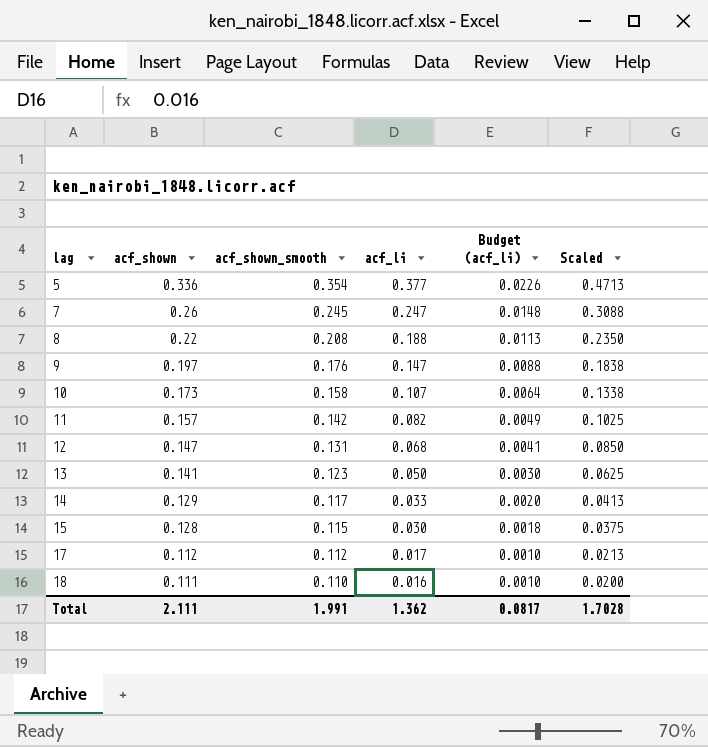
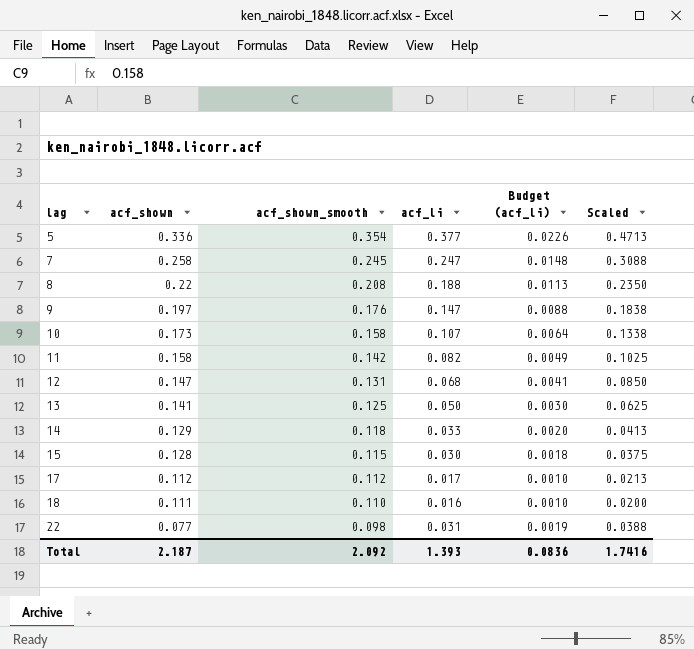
7 | acf_shown: 0.26 -> 0.258
11 | acf_shown: 0.157 -> 0.158
13 | acf_shown_smooth: 0.123 -> 0.125
14 | acf_shown_smooth: 0.117 -> 0.118
row 22: none -> 0.077 | 0.098 | 0.031 | 0.0019 | 0.0388
Total | acf_shown: 2.111 -> 2.187
Total | acf_shown_smooth: 1.991 -> 2.092
Total | acf_li: 1.362 -> 1.393
Total | Budget (acf_li): 0.0817 -> 0.0836
Total | Scaled: 1.7028 -> 1.7416

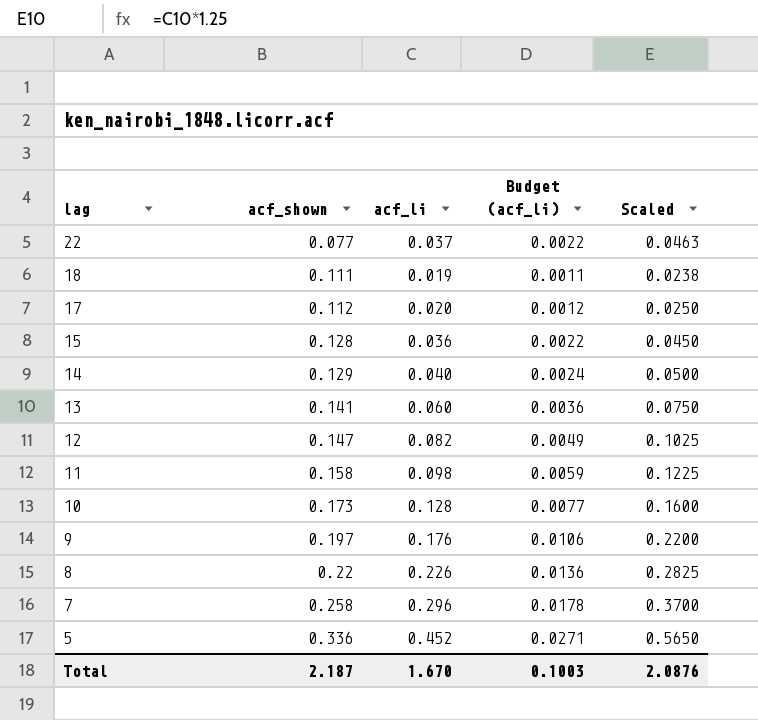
row order: lag ascending -> lag descending
column acf_shown_smooth | position: 3 -> none
22 | acf_li: 0.031 -> 0.037
22 | Budget (acf_li): 0.0019 -> 0.0022
22 | Scaled: 0.0388 -> 0.0463
18 | acf_li: 0.016 -> 0.019
18 | Budget (acf_li): 0.0010 -> 0.0011
18 | Scaled: 0.0200 -> 0.0238
17 | acf_li: 0.017 -> 0.020
17 | Budget (acf_li): 0.0010 -> 0.0012
17 | Scaled: 0.0213 -> 0.0250
15 | acf_li: 0.030 -> 0.036
15 | Budget (acf_li): 0.0018 -> 0.0022
15 | Scaled: 0.0375 -> 0.0450
14 | acf_li: 0.033 -> 0.040
14 | Budget (acf_li): 0.0020 -> 0.0024
14 | Scaled: 0.0413 -> 0.0500
13 | acf_li: 0.050 -> 0.060
13 | Budget (acf_li): 0.0030 -> 0.0036
13 | Scaled: 0.0625 -> 0.0750
12 | acf_li: 0.068 -> 0.082
12 | Budget (acf_li): 0.0041 -> 0.0049
12 | Scaled: 0.0850 -> 0.1025
11 | acf_li: 0.082 -> 0.098
11 | Budget (acf_li): 0.0049 -> 0.0059
11 | Scaled: 0.1025 -> 0.1225
10 | acf_li: 0.107 -> 0.128
10 | Budget (acf_li): 0.0064 -> 0.0077
10 | Scaled: 0.1338 -> 0.1600
9 | acf_li: 0.147 -> 0.176
9 | Budget (acf_li): 0.0088 -> 0.0106
9 | Scaled: 0.1838 -> 0.2200
8 | acf_li: 0.188 -> 0.226
8 | Budget (acf_li): 0.0113 -> 0.0136
8 | Scaled: 0.2350 -> 0.2825
7 | acf_li: 0.247 -> 0.296
7 | Budget (acf_li): 0.0148 -> 0.0178
7 | Scaled: 0.3088 -> 0.3700
5 | acf_li: 0.377 -> 0.452
5 | Budget (acf_li): 0.0226 -> 0.0271
5 | Scaled: 0.4713 -> 0.5650
Total | acf_li: 1.393 -> 1.670
Total | Budget (acf_li): 0.0836 -> 0.1003
Total | Scaled: 1.7416 -> 2.0876

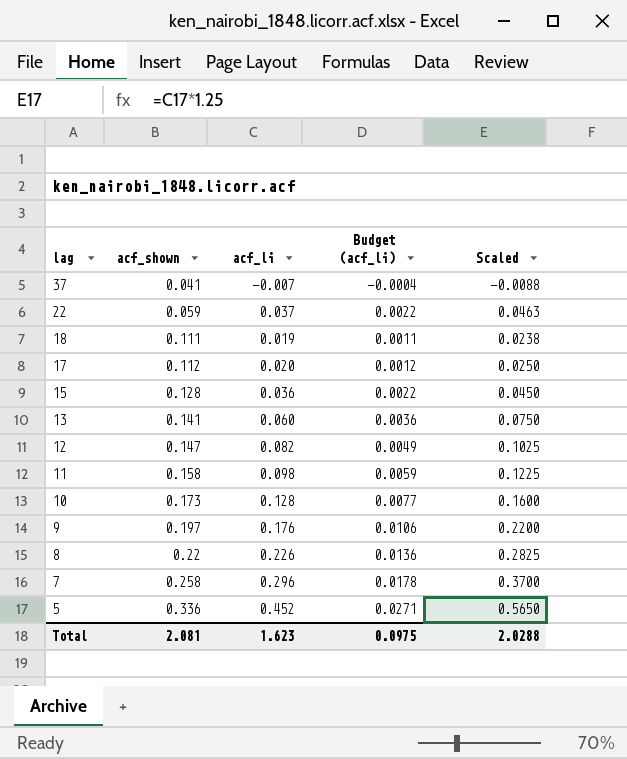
row 14: 0.129 | 0.040 | 0.0024 | 0.0500 -> none
row 37: none -> 0.041 | -0.007 | -0.0004 | -0.0088
22 | acf_shown: 0.077 -> 0.059
Total | acf_shown: 2.187 -> 2.081
Total | acf_li: 1.670 -> 1.623
Total | Budget (acf_li): 0.1003 -> 0.0975
Total | Scaled: 2.0876 -> 2.0288

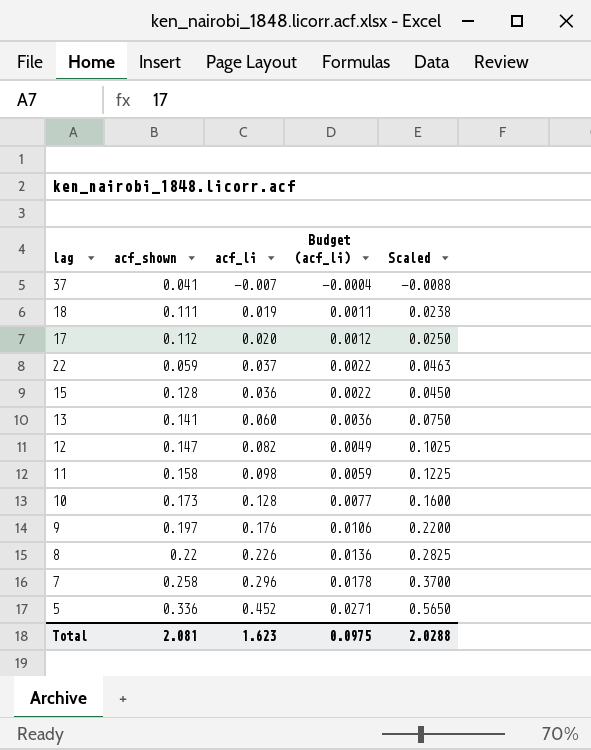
row order: lag descending -> Budget (acf_li) ascending

